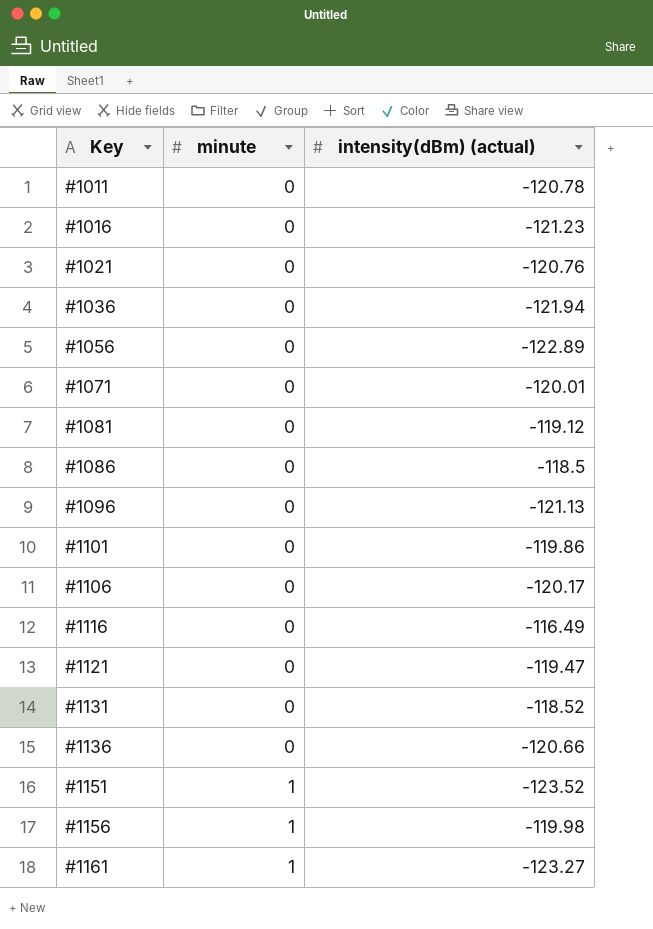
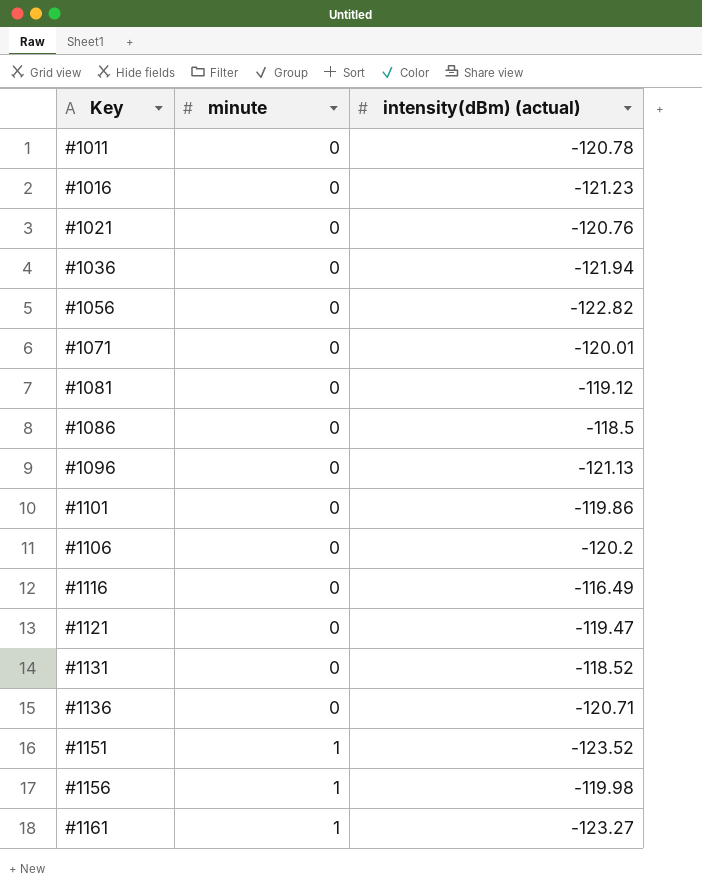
#1056 | intensity(dBm) (actual): -122.89 -> -122.82
#1106 | intensity(dBm) (actual): -120.17 -> -120.2
#1136 | intensity(dBm) (actual): -120.66 -> -120.71

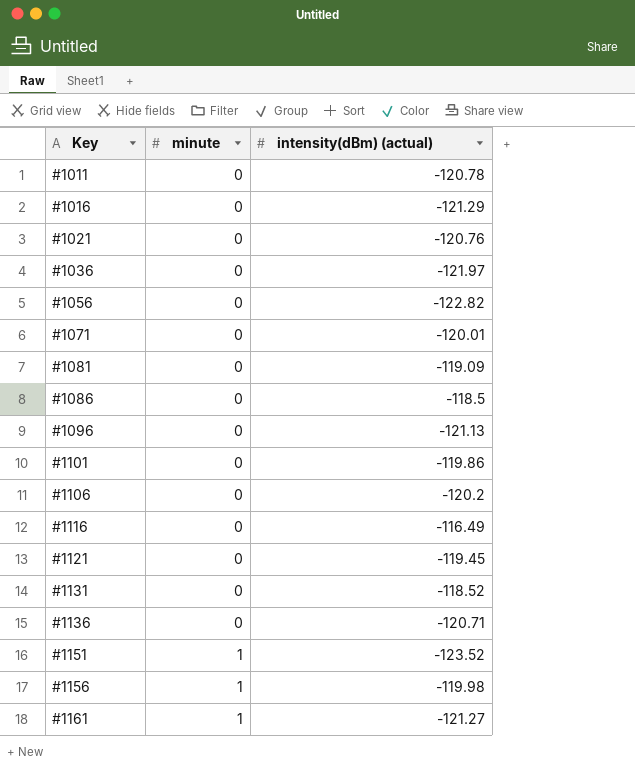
#1016 | intensity(dBm) (actual): -121.23 -> -121.29
#1036 | intensity(dBm) (actual): -121.94 -> -121.97
#1081 | intensity(dBm) (actual): -119.12 -> -119.09
#1121 | intensity(dBm) (actual): -119.47 -> -119.45
#1161 | intensity(dBm) (actual): -123.27 -> -121.27

